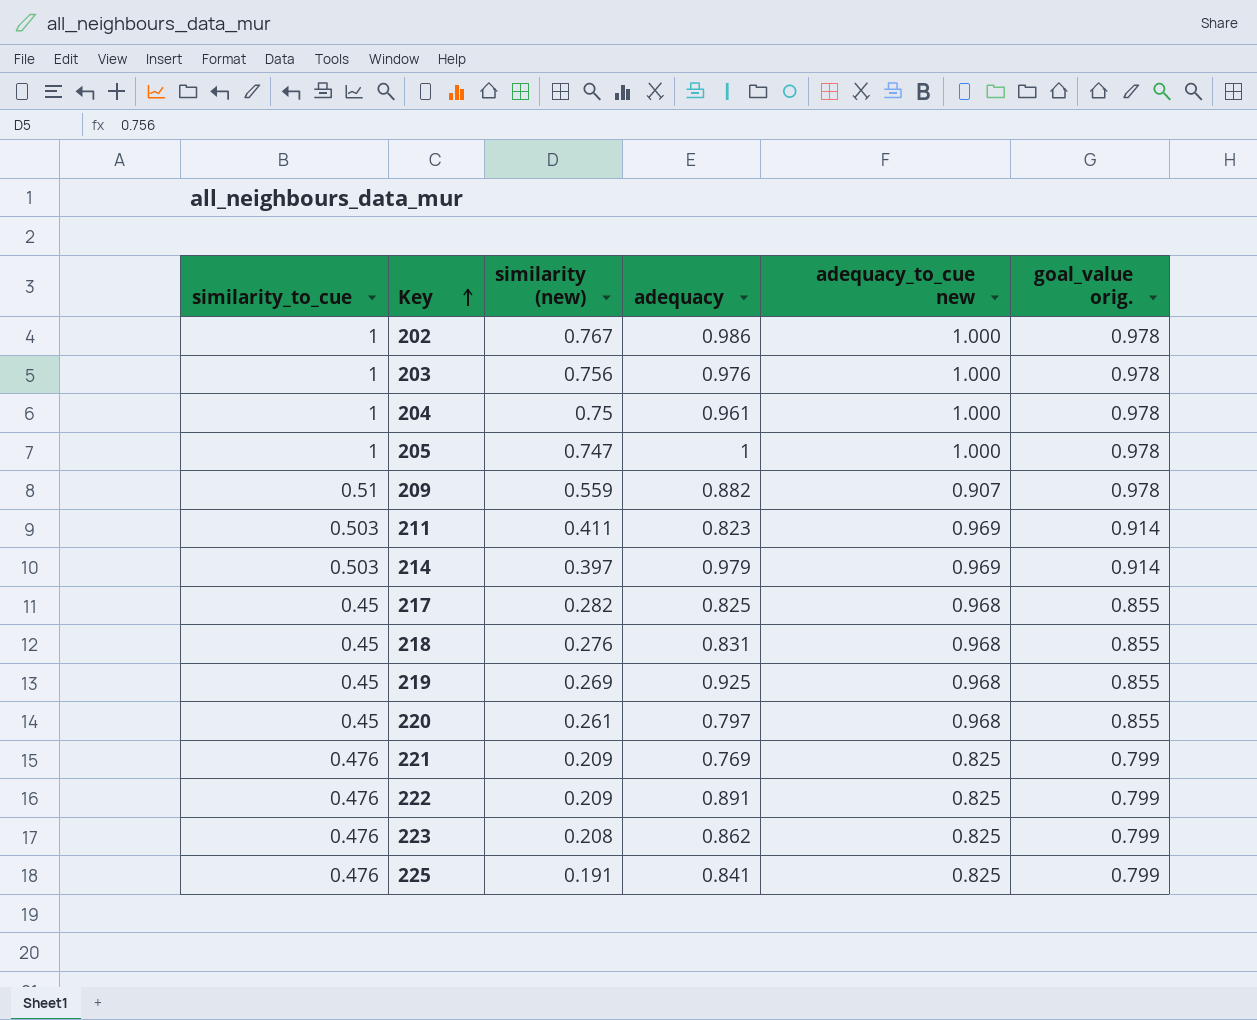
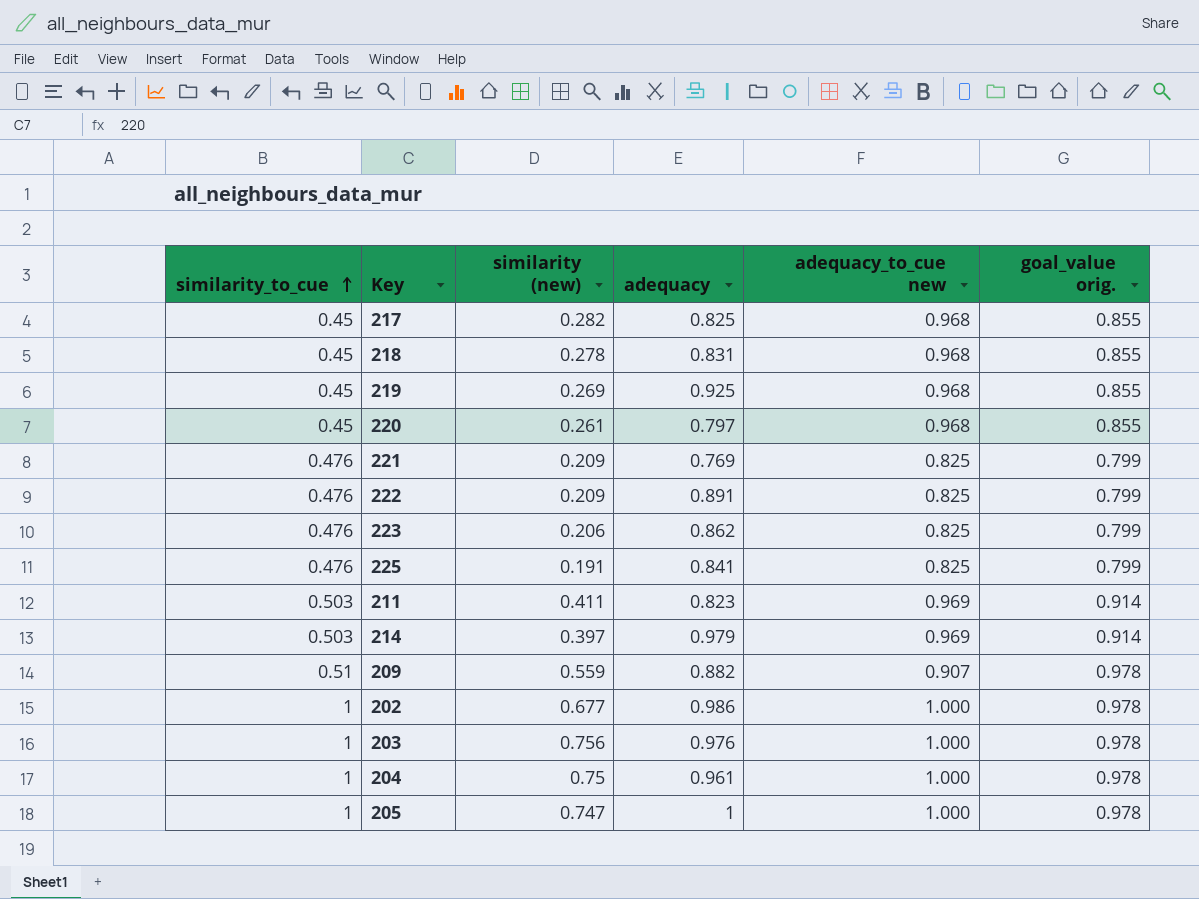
row order: Key ascending -> similarity_to_cue ascending
218 | similarity (new): 0.276 -> 0.278
223 | similarity (new): 0.208 -> 0.206
202 | similarity (new): 0.767 -> 0.677

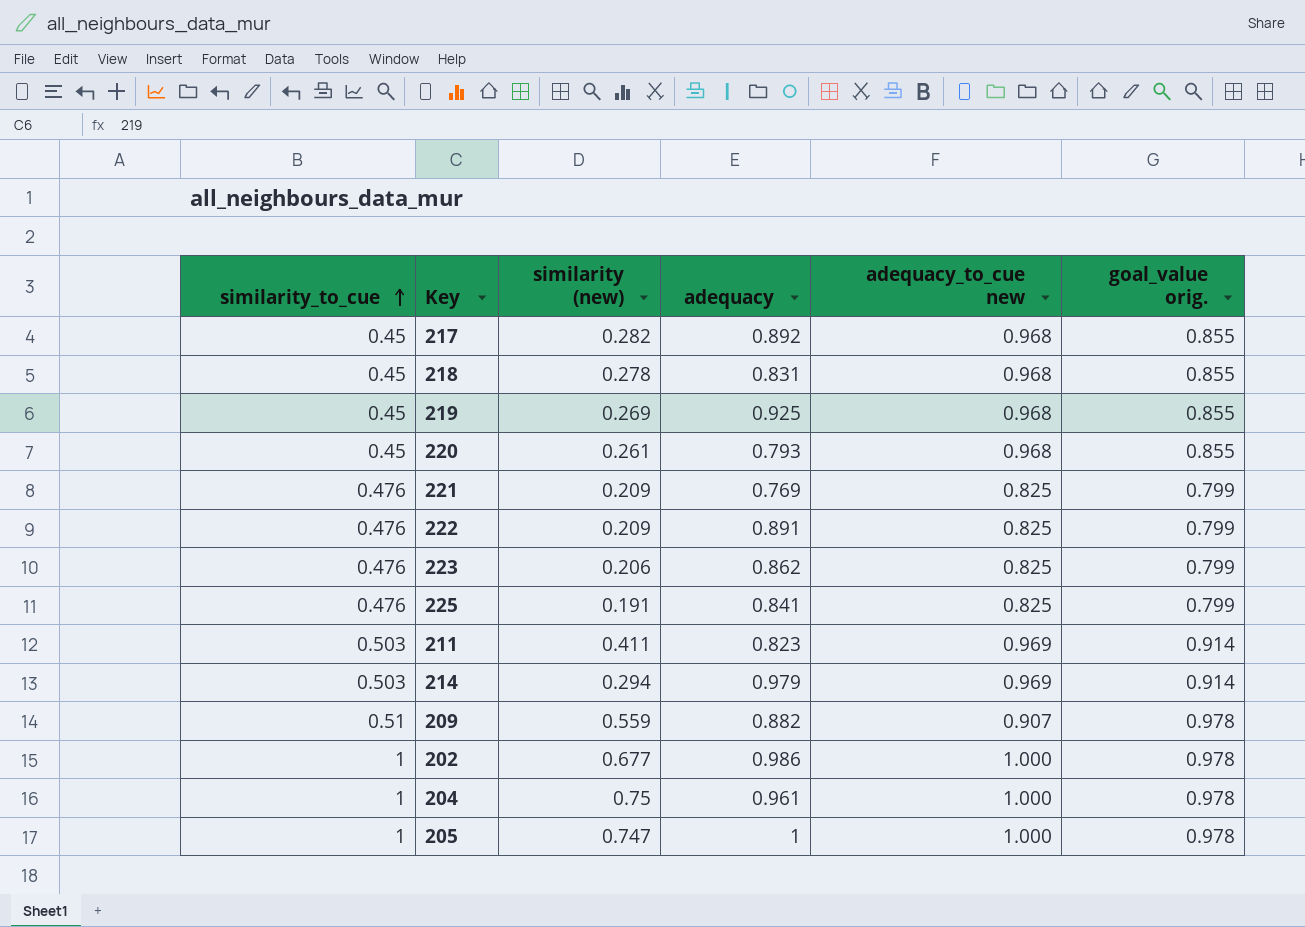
row 203: 1 | 0.756 | 0.976 | 1.000 | 0.978 -> none
217 | adequacy: 0.825 -> 0.892
220 | adequacy: 0.797 -> 0.793
214 | similarity (new): 0.397 -> 0.294

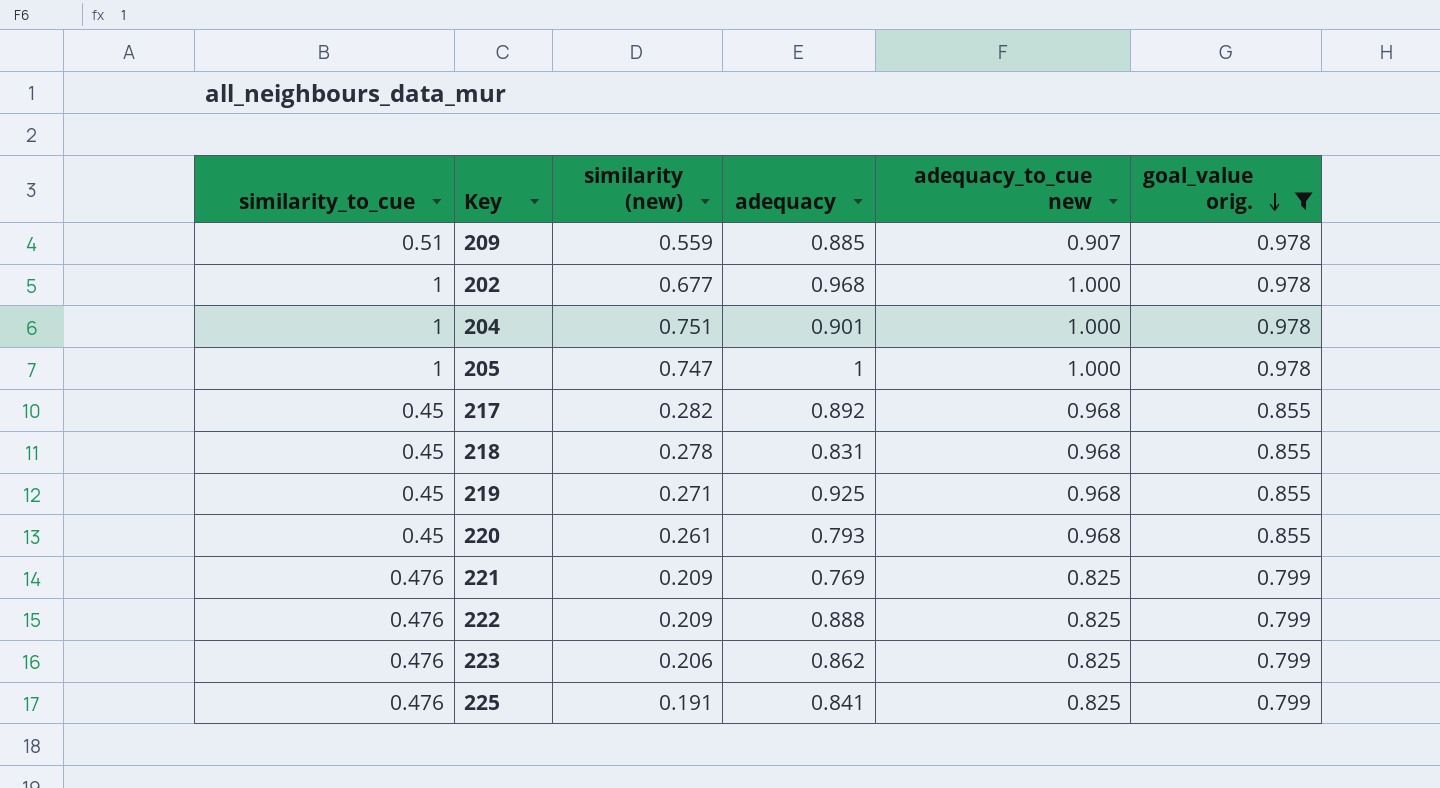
filter: none -> goal_value orig. != 0.914
row order: similarity_to_cue ascending -> goal_value orig. descending
209 | adequacy: 0.882 -> 0.885
202 | adequacy: 0.986 -> 0.968
204 | similarity (new): 0.75 -> 0.751
204 | adequacy: 0.961 -> 0.901
219 | similarity (new): 0.269 -> 0.271
222 | adequacy: 0.891 -> 0.888

